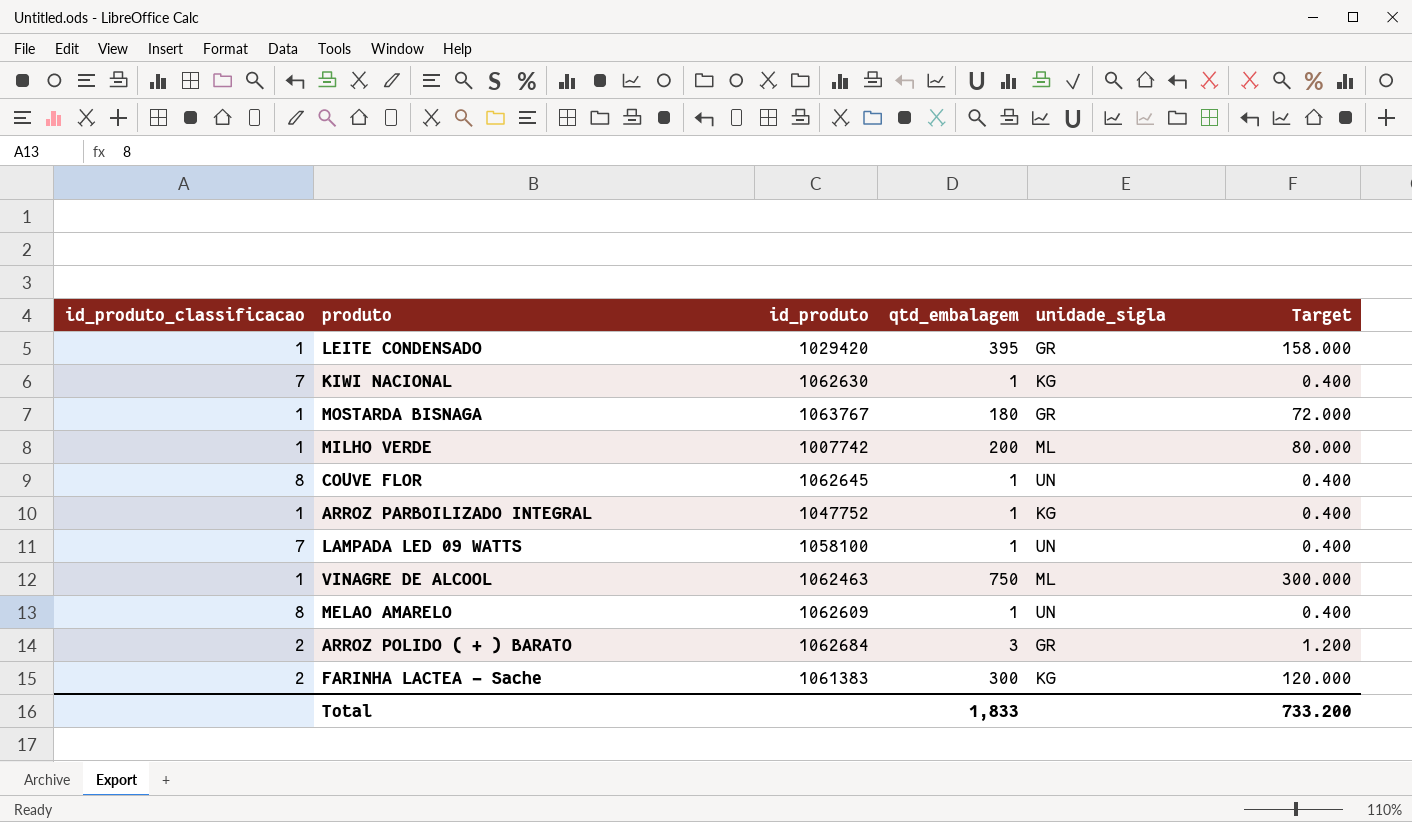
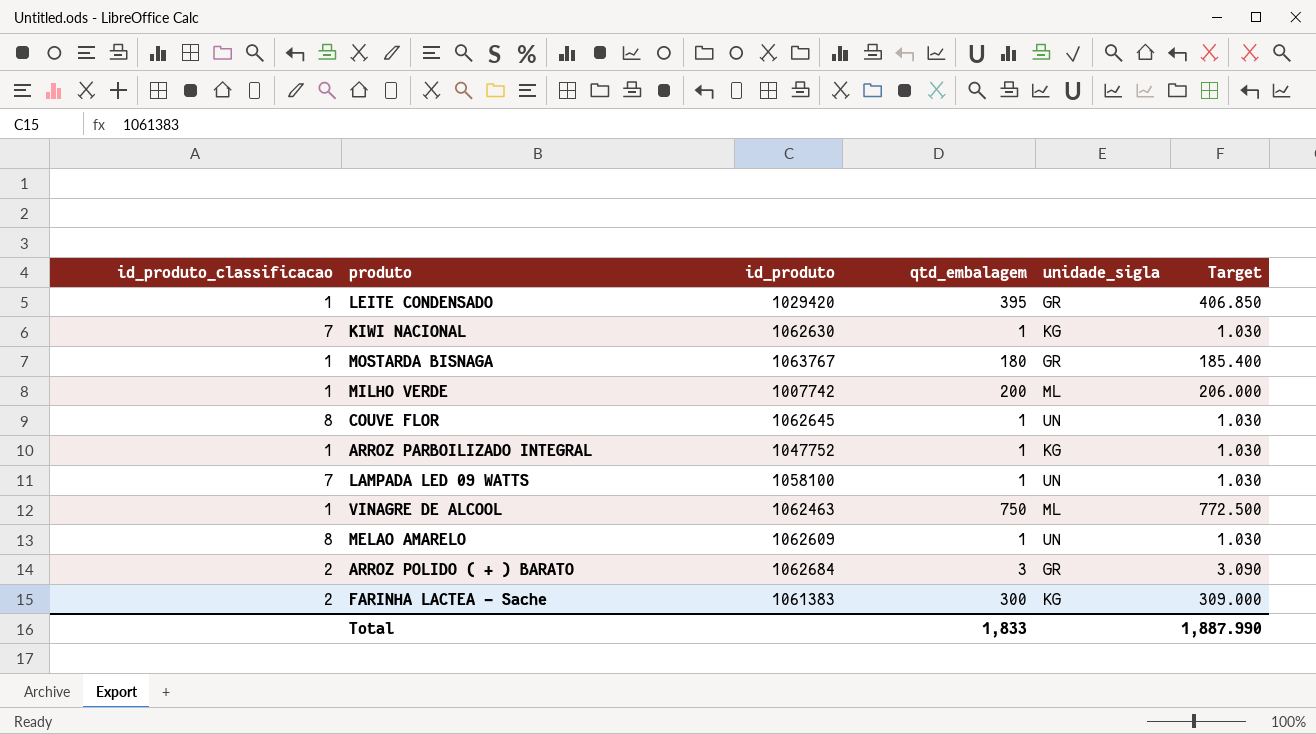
column Target | formula: [qtd_embalagem] * 0.4 -> [qtd_embalagem] * 1.03
Total | Target: 733.200 -> 1,887.990

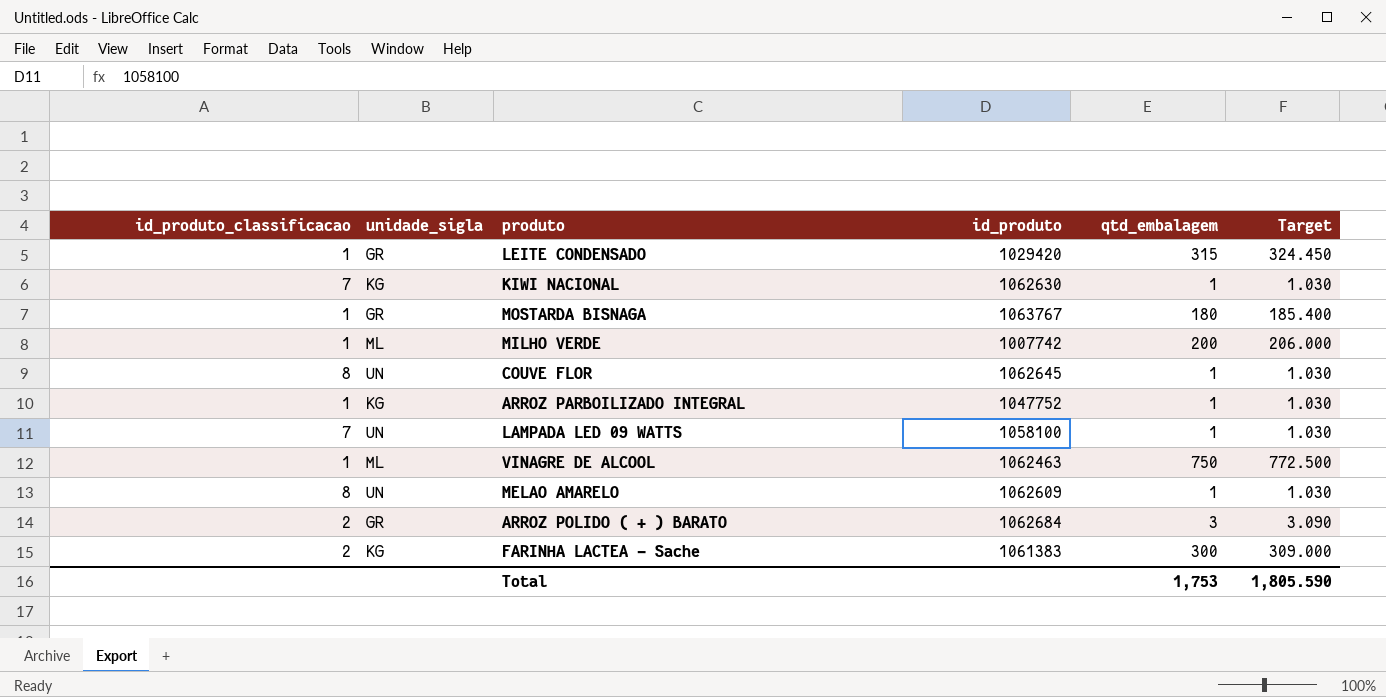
column unidade_sigla | position: 5 -> 2
LEITE CONDENSADO | qtd_embalagem: 395 -> 315
LEITE CONDENSADO | Target: 406.850 -> 324.450
Total | qtd_embalagem: 1,833 -> 1,753
Total | Target: 1,887.990 -> 1,805.590

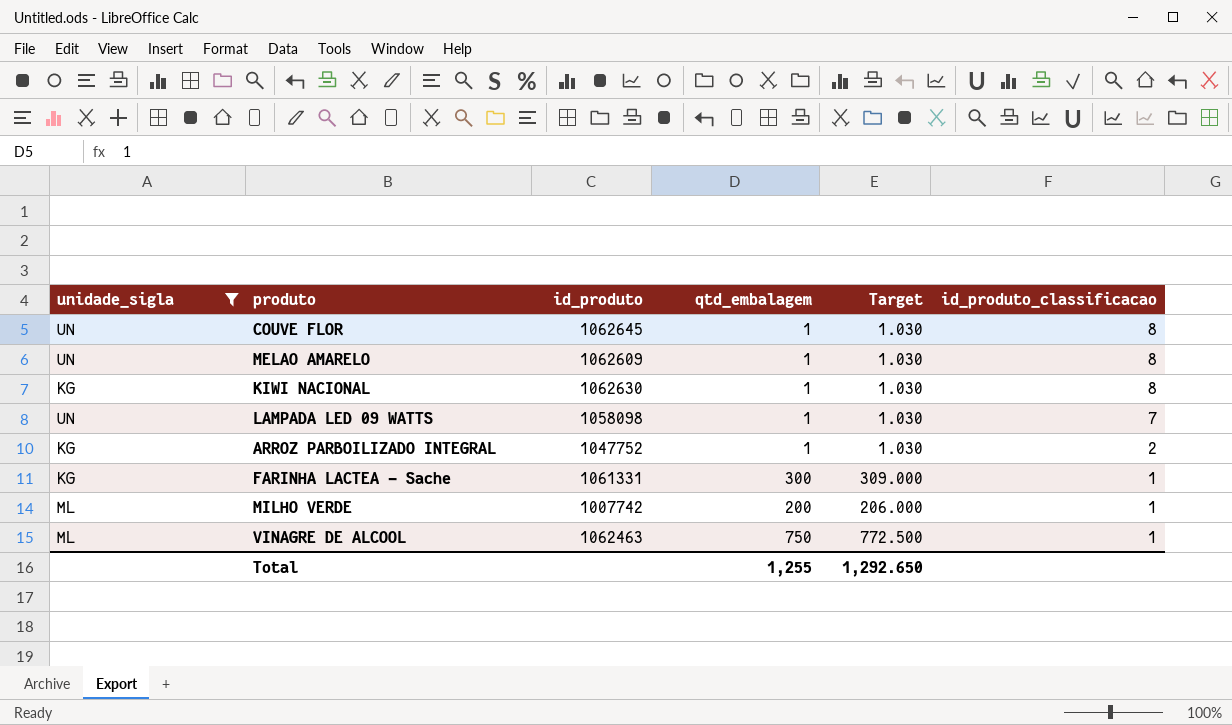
filter: none -> unidade_sigla != GR
row order: none -> id_produto_classificacao descending
column id_produto_classificacao | position: 1 -> 6
KIWI NACIONAL | id_produto_classificacao: 7 -> 8
LAMPADA LED 09 WATTS | id_produto: 1058100 -> 1058098
ARROZ PARBOILIZADO INTEGRAL | id_produto_classificacao: 1 -> 2
FARINHA LACTEA - Sache | id_produto: 1061383 -> 1061331
FARINHA LACTEA - Sache | id_produto_classificacao: 2 -> 1
Total | qtd_embalagem: 1,753 -> 1,255
Total | Target: 1,805.590 -> 1,292.650

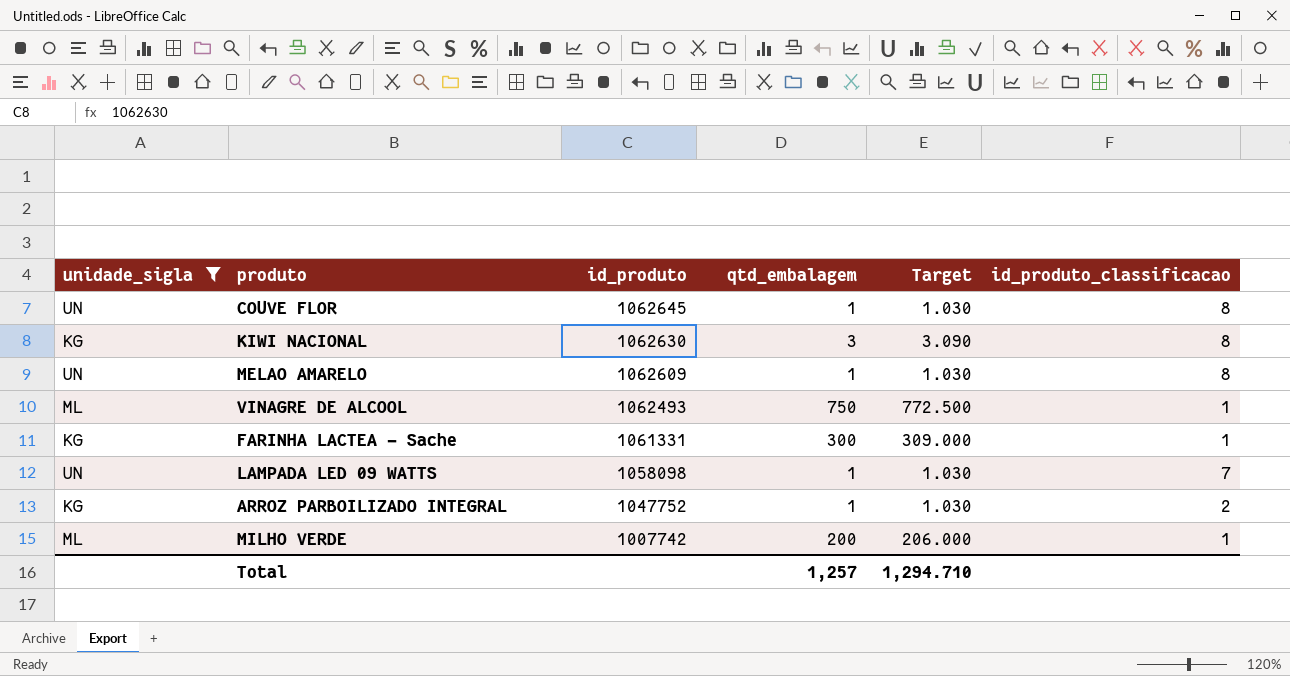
row order: id_produto_classificacao descending -> id_produto descending
KIWI NACIONAL | qtd_embalagem: 1 -> 3
KIWI NACIONAL | Target: 1.030 -> 3.090
VINAGRE DE ALCOOL | id_produto: 1062463 -> 1062493
Total | qtd_embalagem: 1,255 -> 1,257
Total | Target: 1,292.650 -> 1,294.710

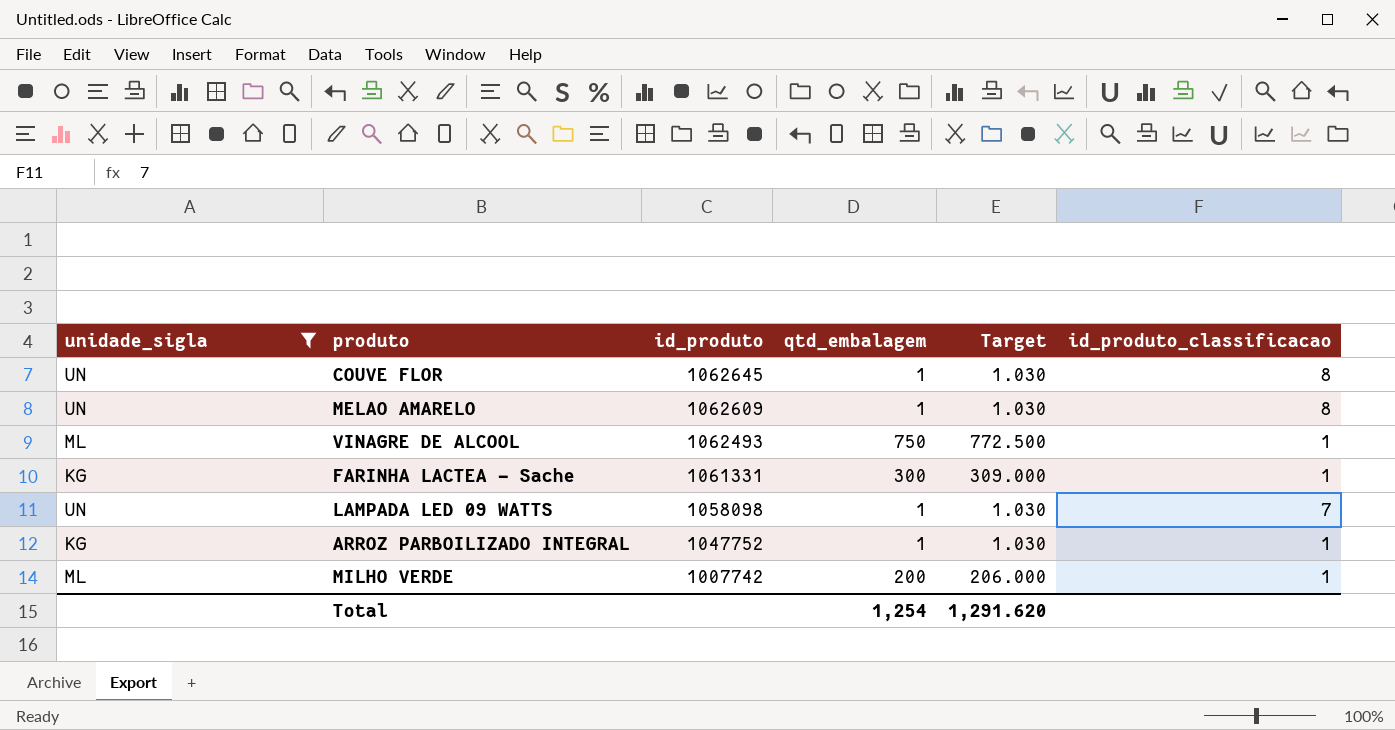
row KIWI NACIONAL: KG | 1062630 | 3 | 3.090 | 8 -> none
ARROZ PARBOILIZADO INTEGRAL | id_produto_classificacao: 2 -> 1
Total | qtd_embalagem: 1,257 -> 1,254
Total | Target: 1,294.710 -> 1,291.620

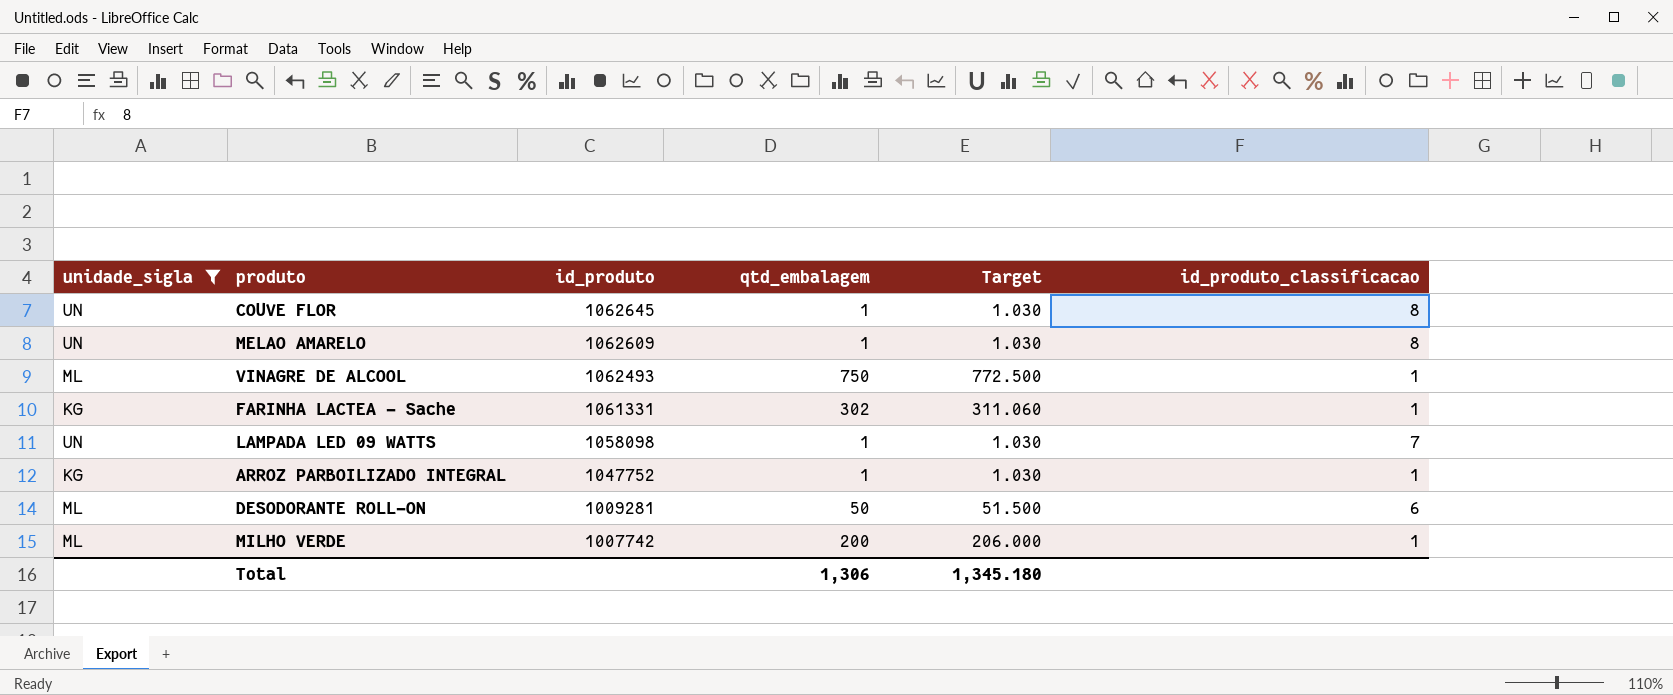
FARINHA LACTEA - Sache | qtd_embalagem: 300 -> 302
FARINHA LACTEA - Sache | Target: 309.000 -> 311.060
row DESODORANTE ROLL-ON: none -> ML | 1009281 | 50 | 51.500 | 6
Total | qtd_embalagem: 1,254 -> 1,306
Total | Target: 1,291.620 -> 1,345.180

